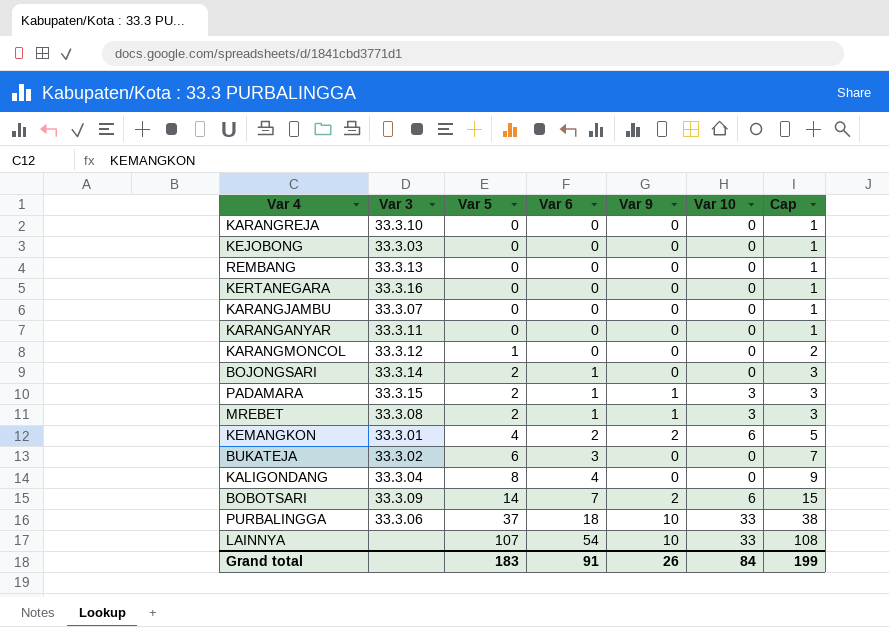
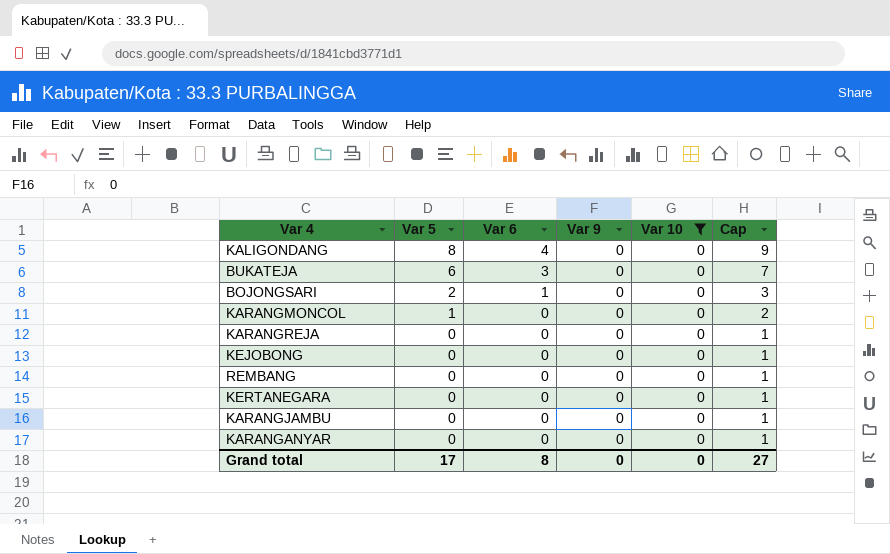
filter: none -> Var 10 = 0
row order: Var 5 ascending -> Var 5 descending
column Var 3 | position: 2 -> none
Grand total | Var 5: 183 -> 17
Grand total | Var 6: 91 -> 8
Grand total | Var 9: 26 -> 0
Grand total | Var 10: 84 -> 0
Grand total | Cap: 199 -> 27

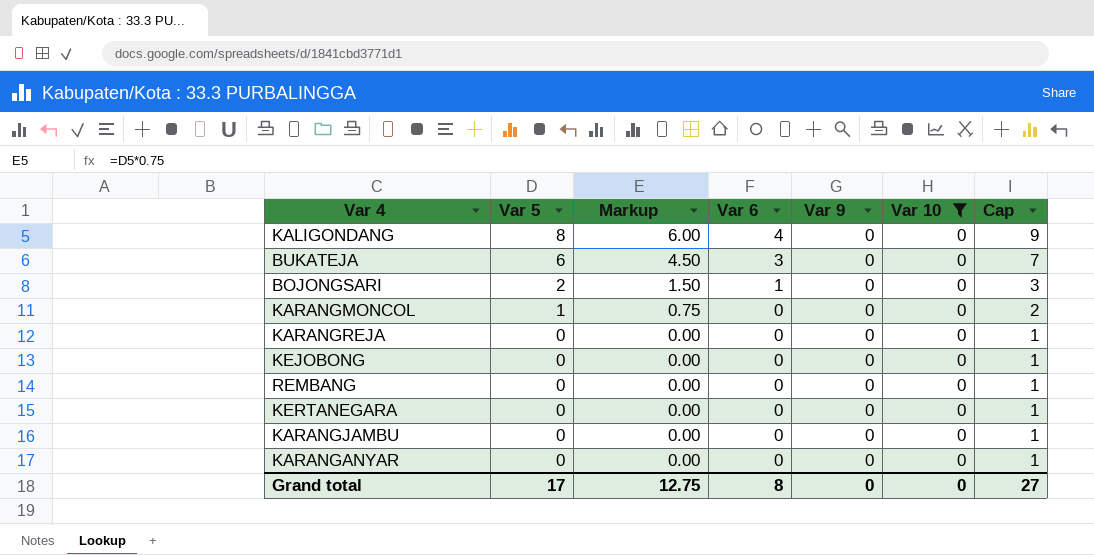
column Markup | formula: none -> [Var 5] * 0.75

